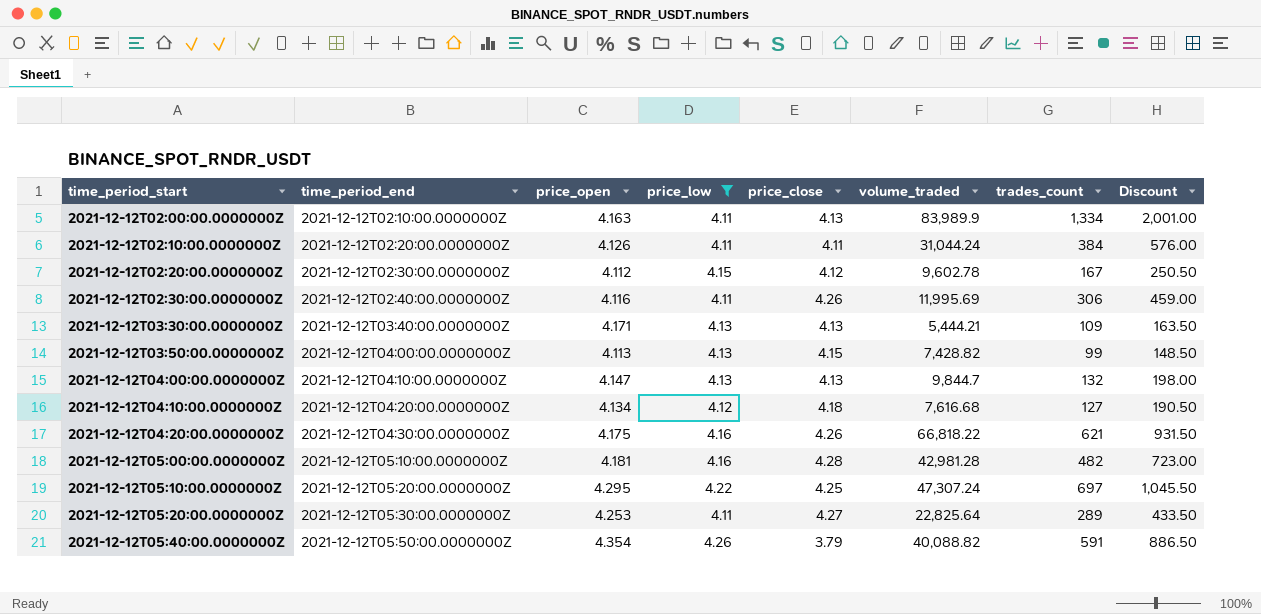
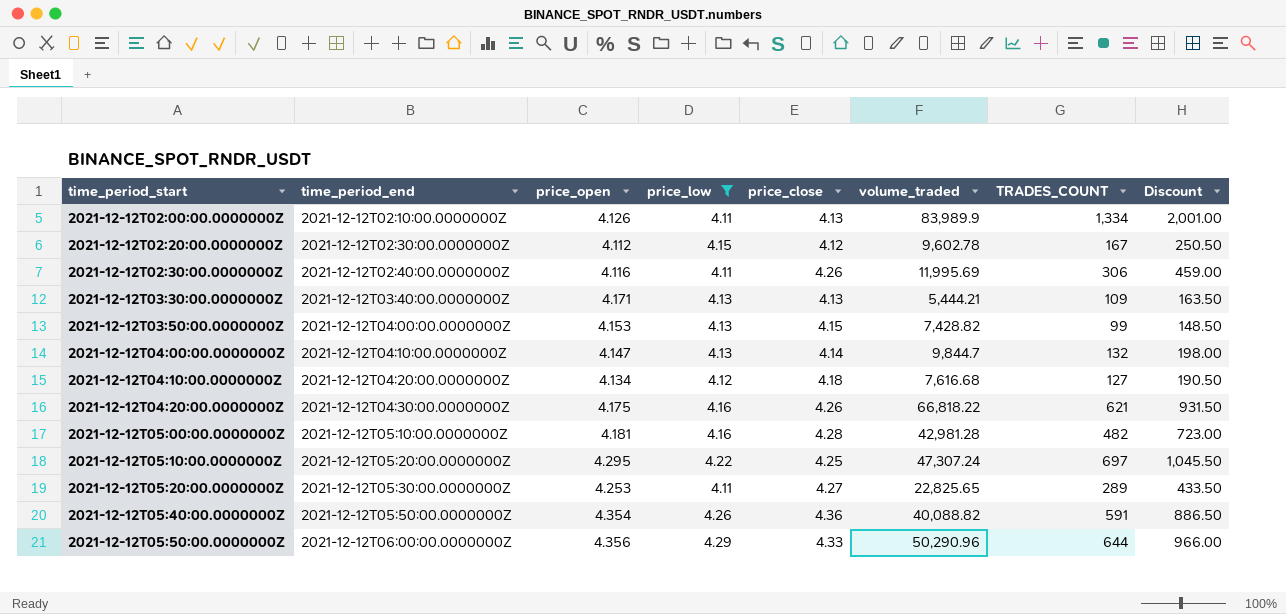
column name: trades_count -> TRADES_COUNT
row 2021-12-12T02:10:00.0000000Z: 2021-12-12T02:20:00.0000000Z | 4.126 | 4.11 | 4.11 | 31,044.24 | 384 | 576.00 -> none
2021-12-12T02:00:00.0000000Z | price_open: 4.163 -> 4.126
2021-12-12T03:50:00.0000000Z | price_open: 4.113 -> 4.153
2021-12-12T04:00:00.0000000Z | price_close: 4.13 -> 4.14
2021-12-12T05:20:00.0000000Z | volume_traded: 22,825.64 -> 22,825.65
2021-12-12T05:40:00.0000000Z | price_close: 3.79 -> 4.36
row 2021-12-12T05:50:00.0000000Z: none -> 2021-12-12T06:00:00.0000000Z | 4.356 | 4.29 | 4.33 | 50,290.96 | 644 | 966.00

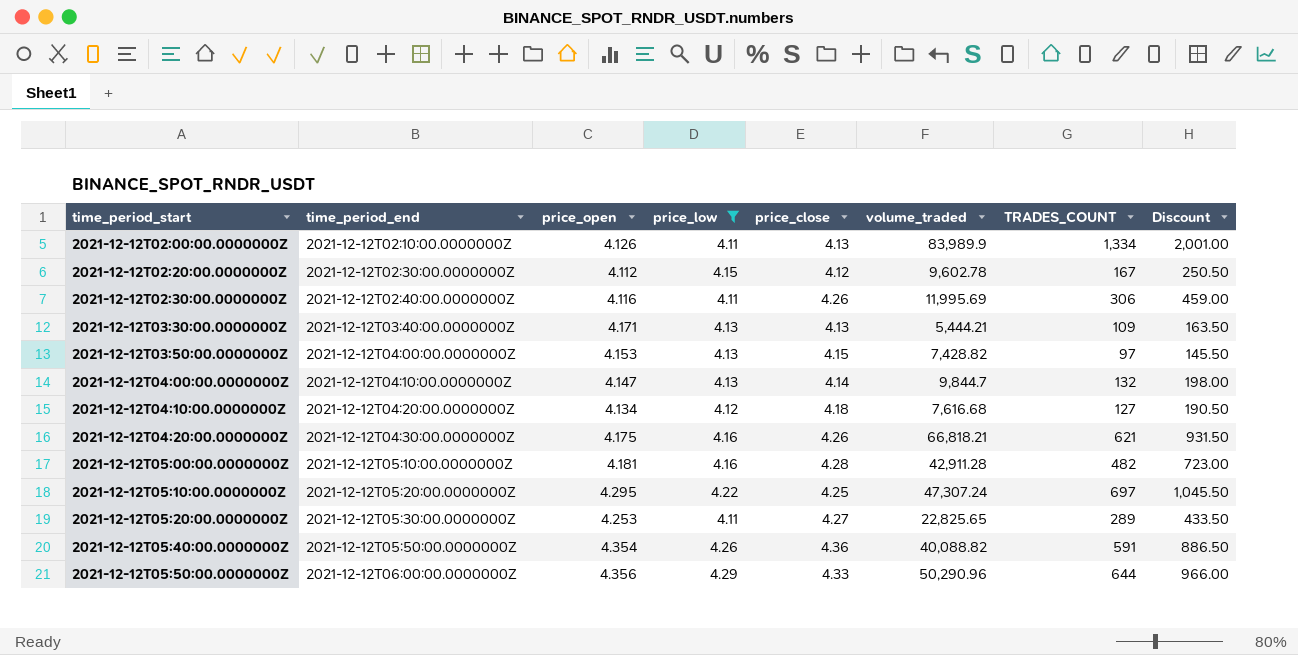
2021-12-12T03:50:00.0000000Z | TRADES_COUNT: 99 -> 97
2021-12-12T03:50:00.0000000Z | Discount: 148.50 -> 145.50
2021-12-12T04:20:00.0000000Z | volume_traded: 66,818.22 -> 66,818.21
2021-12-12T05:00:00.0000000Z | volume_traded: 42,981.28 -> 42,911.28

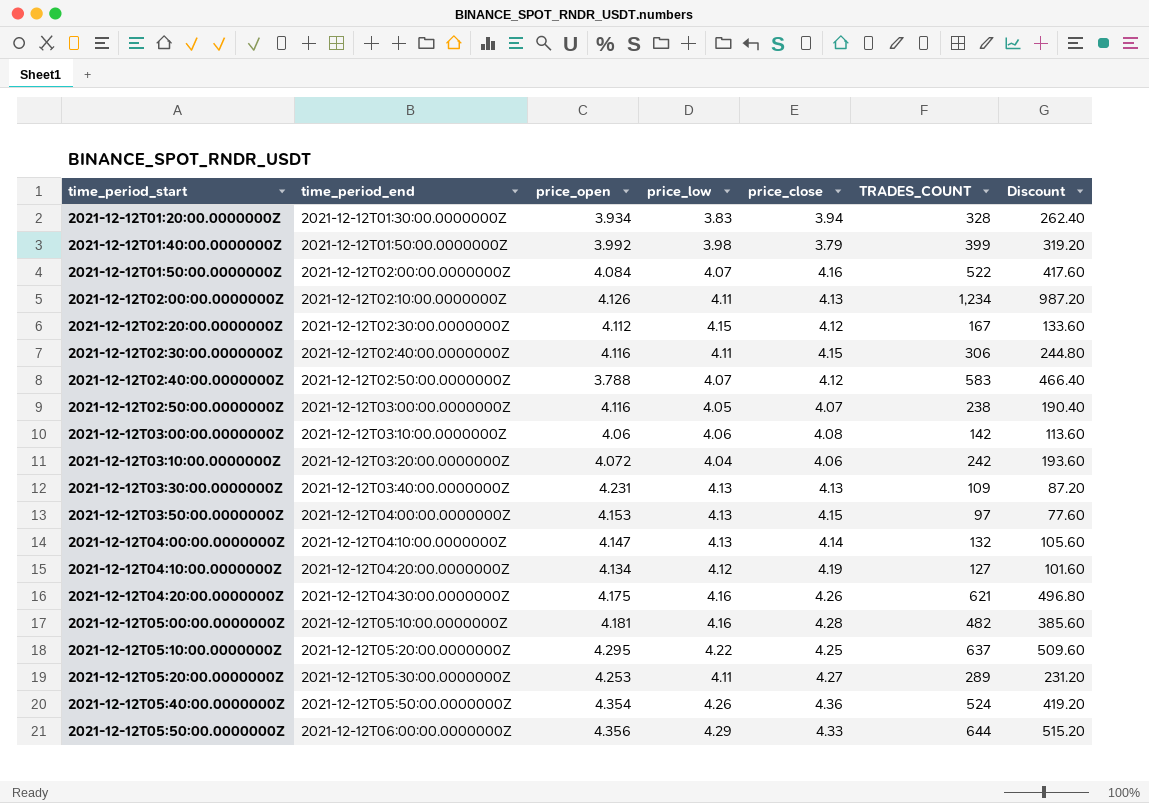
filter: price_low >= 4.11 -> none
column volume_traded | position: 6 -> none
column Discount | formula: [TRADES_COUNT] * 1.5 -> [TRADES_COUNT] * 0.8
2021-12-12T02:00:00.0000000Z | TRADES_COUNT: 1,334 -> 1,234
2021-12-12T02:30:00.0000000Z | price_close: 4.26 -> 4.15
2021-12-12T03:30:00.0000000Z | price_open: 4.171 -> 4.231
2021-12-12T04:10:00.0000000Z | price_close: 4.18 -> 4.19
2021-12-12T05:10:00.0000000Z | TRADES_COUNT: 697 -> 637
2021-12-12T05:40:00.0000000Z | TRADES_COUNT: 591 -> 524

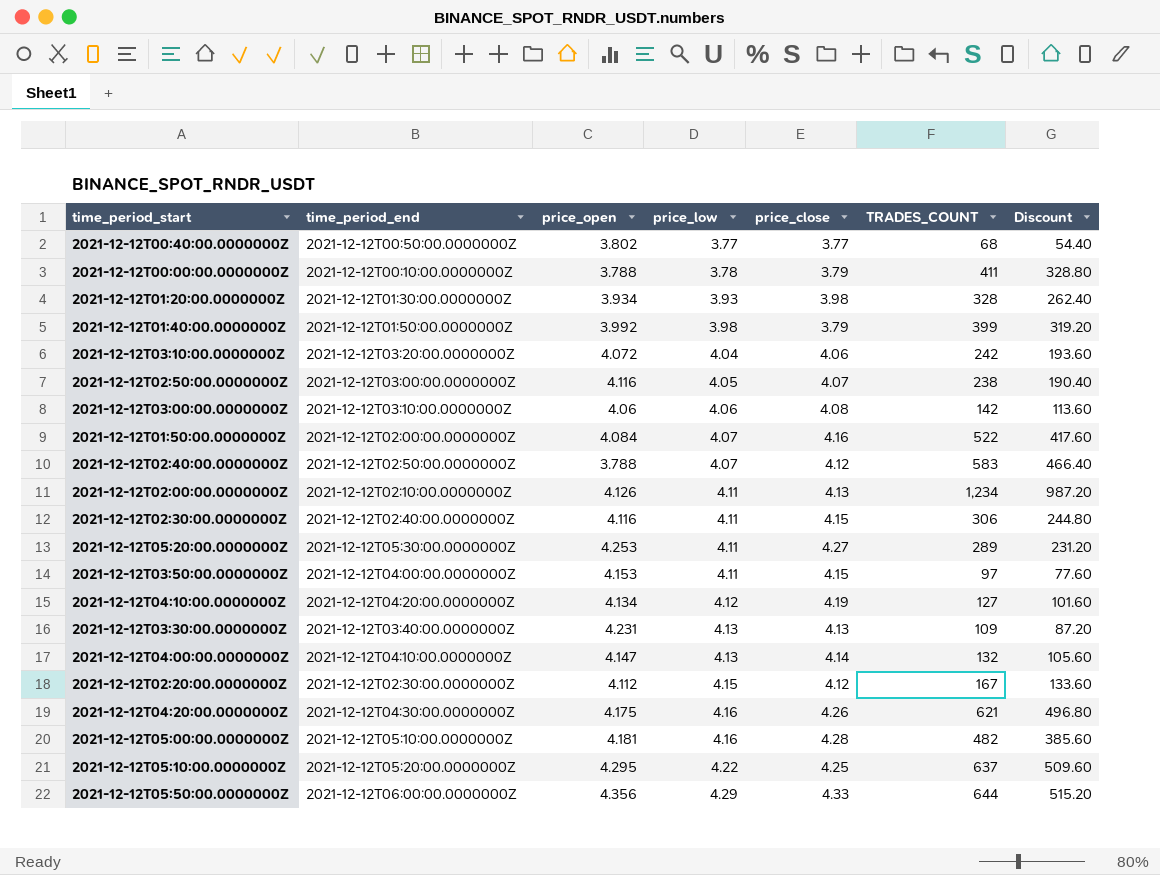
row order: time_period_start ascending -> price_low ascending
row 2021-12-12T05:40:00.0000000Z: 2021-12-12T05:50:00.0000000Z | 4.354 | 4.26 | 4.36 | 524 | 419.20 -> none
row 2021-12-12T00:40:00.0000000Z: none -> 2021-12-12T00:50:00.0000000Z | 3.802 | 3.77 | 3.77 | 68 | 54.40
row 2021-12-12T00:00:00.0000000Z: none -> 2021-12-12T00:10:00.0000000Z | 3.788 | 3.78 | 3.79 | 411 | 328.80
2021-12-12T01:20:00.0000000Z | price_low: 3.83 -> 3.93
2021-12-12T01:20:00.0000000Z | price_close: 3.94 -> 3.98
2021-12-12T03:50:00.0000000Z | price_low: 4.13 -> 4.11

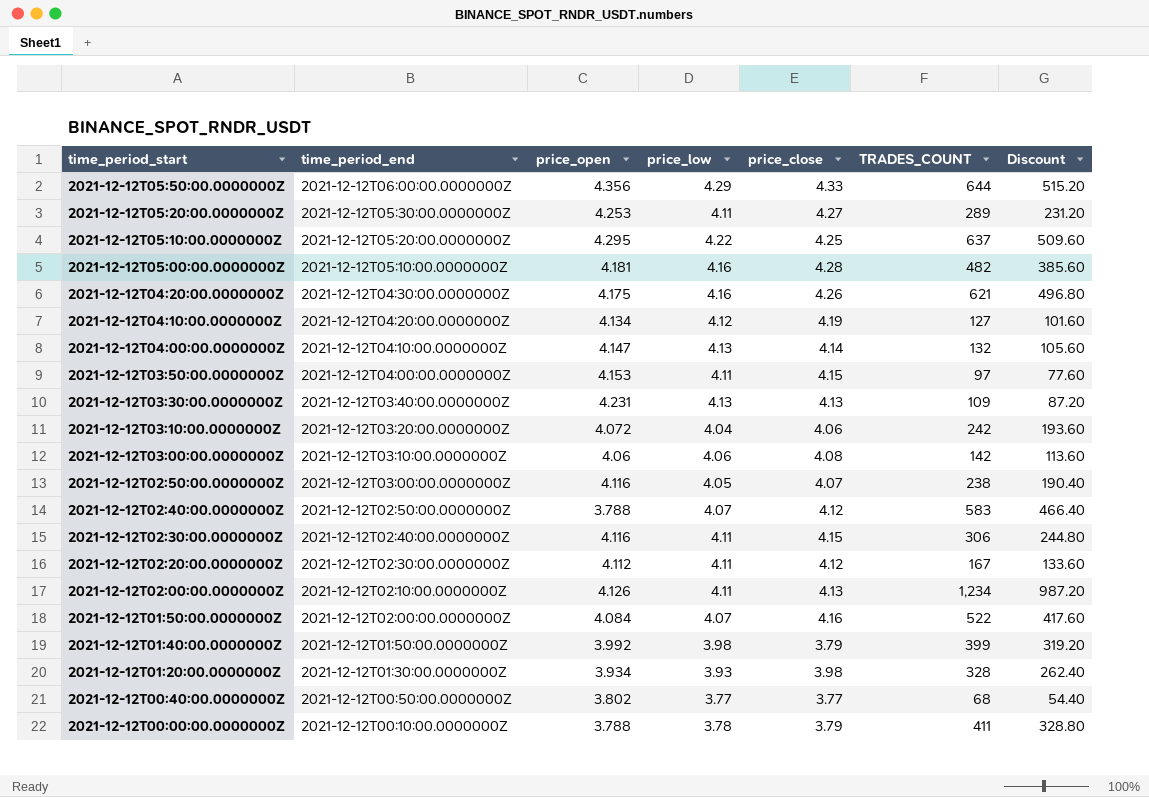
row order: price_low ascending -> time_period_start descending
2021-12-12T02:20:00.0000000Z | price_low: 4.15 -> 4.11

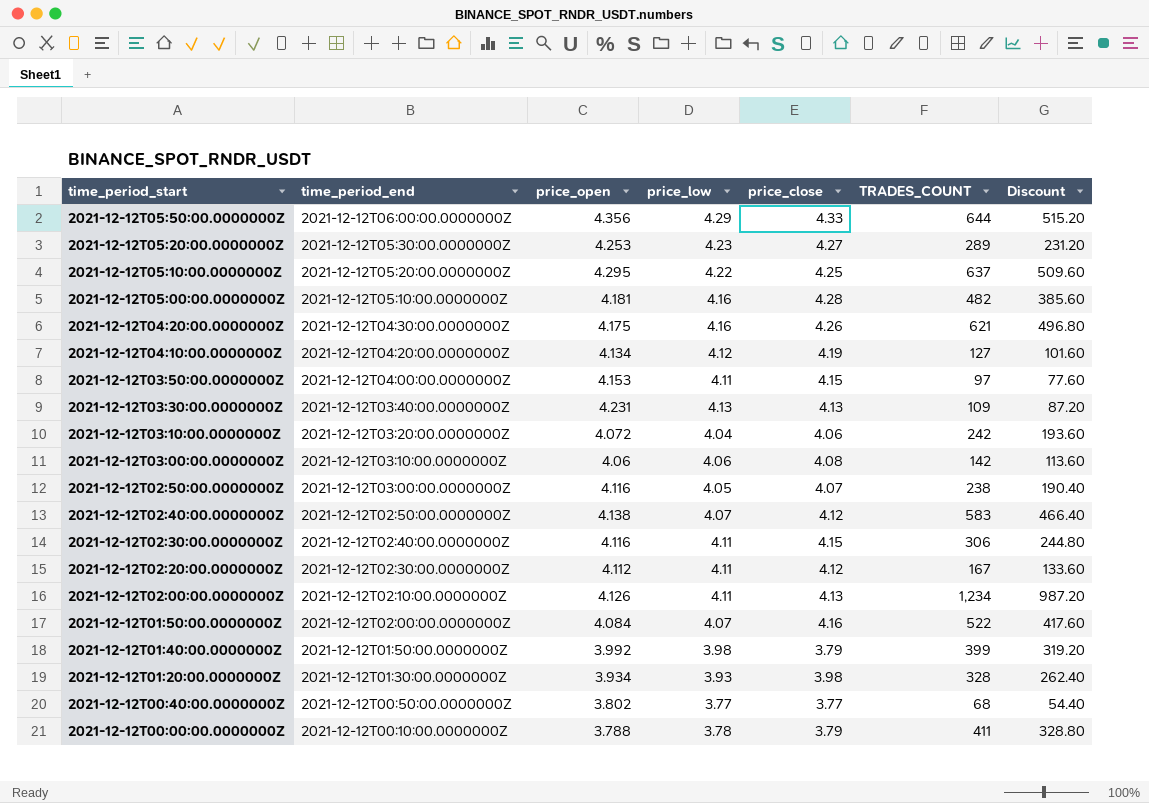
row 2021-12-12T04:00:00.0000000Z: 2021-12-12T04:10:00.0000000Z | 4.147 | 4.13 | 4.14 | 132 | 105.60 -> none
2021-12-12T05:20:00.0000000Z | price_low: 4.11 -> 4.23
2021-12-12T02:40:00.0000000Z | price_open: 3.788 -> 4.138

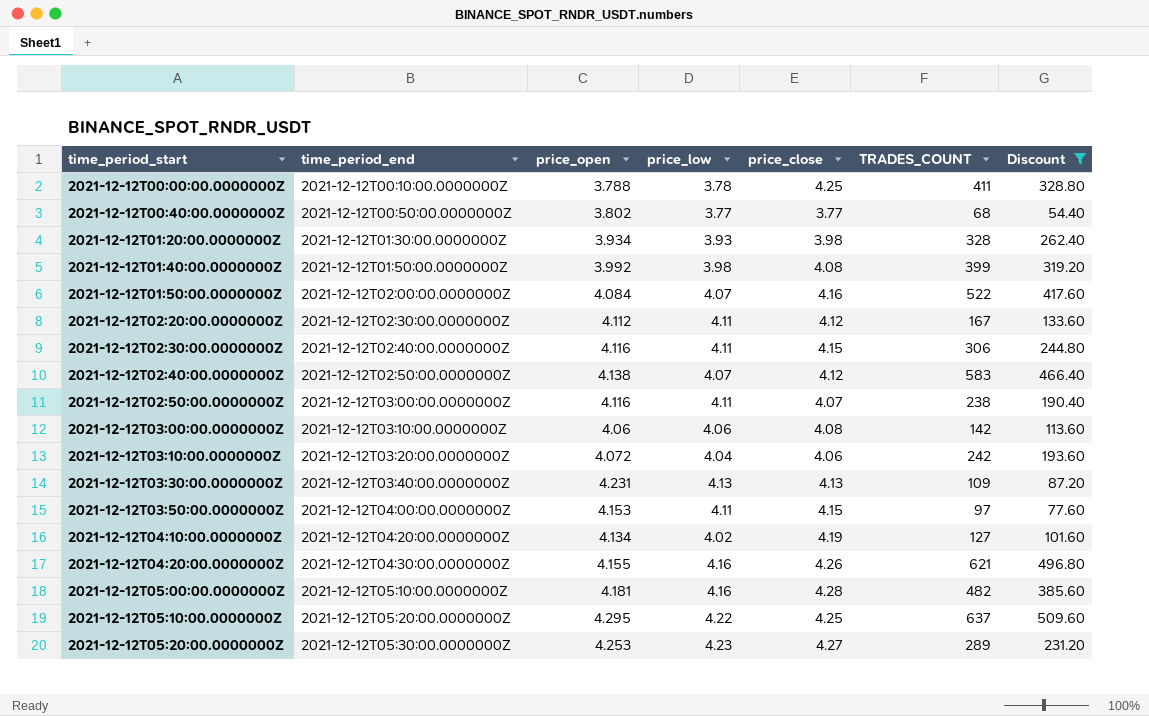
filter: none -> Discount <= 509.60
row order: time_period_start descending -> time_period_start ascending
2021-12-12T00:00:00.0000000Z | price_close: 3.79 -> 4.25
2021-12-12T01:40:00.0000000Z | price_close: 3.79 -> 4.08
2021-12-12T02:50:00.0000000Z | price_low: 4.05 -> 4.11
2021-12-12T04:10:00.0000000Z | price_low: 4.12 -> 4.02
2021-12-12T04:20:00.0000000Z | price_open: 4.175 -> 4.155

